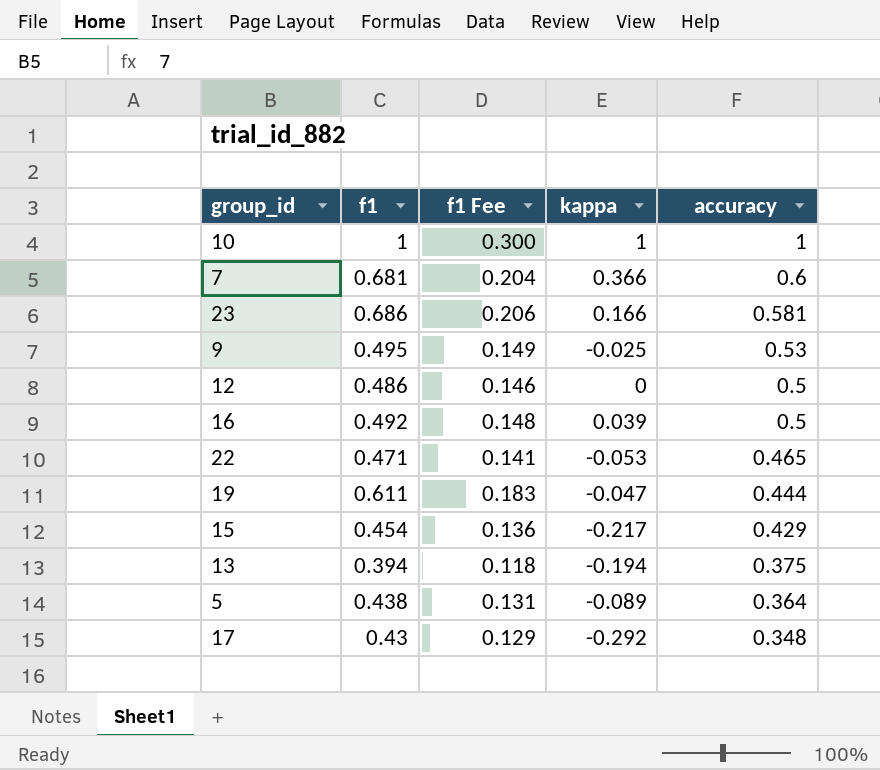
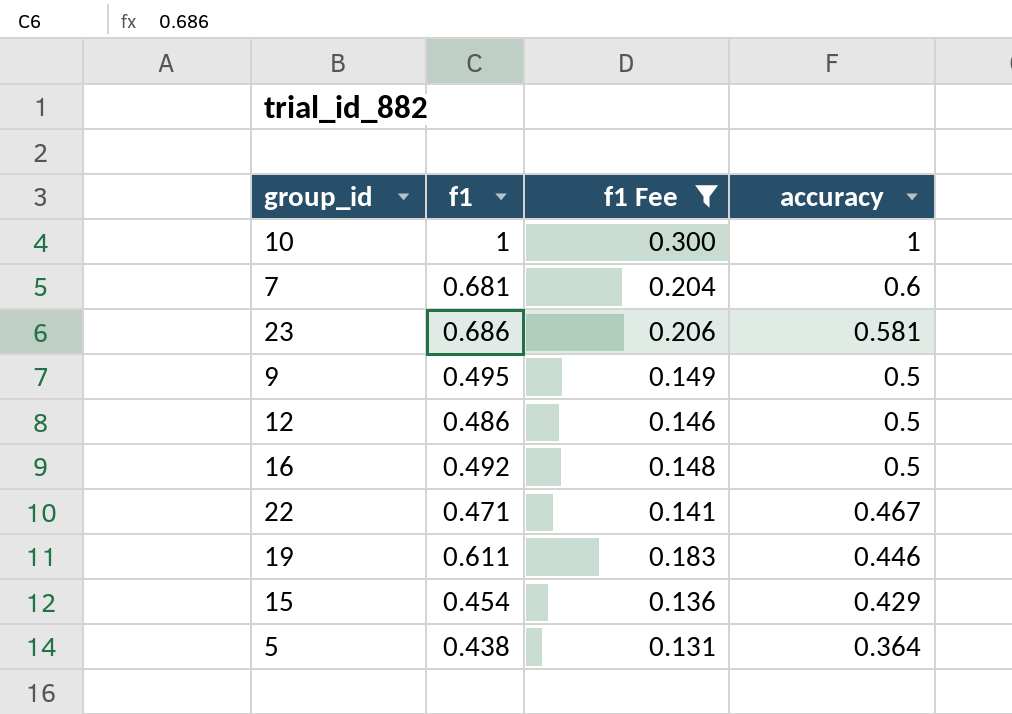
filter: none -> f1 Fee >= 0.131
column kappa | position: 4 -> none
9 | accuracy: 0.53 -> 0.5
22 | accuracy: 0.465 -> 0.467
19 | accuracy: 0.444 -> 0.446

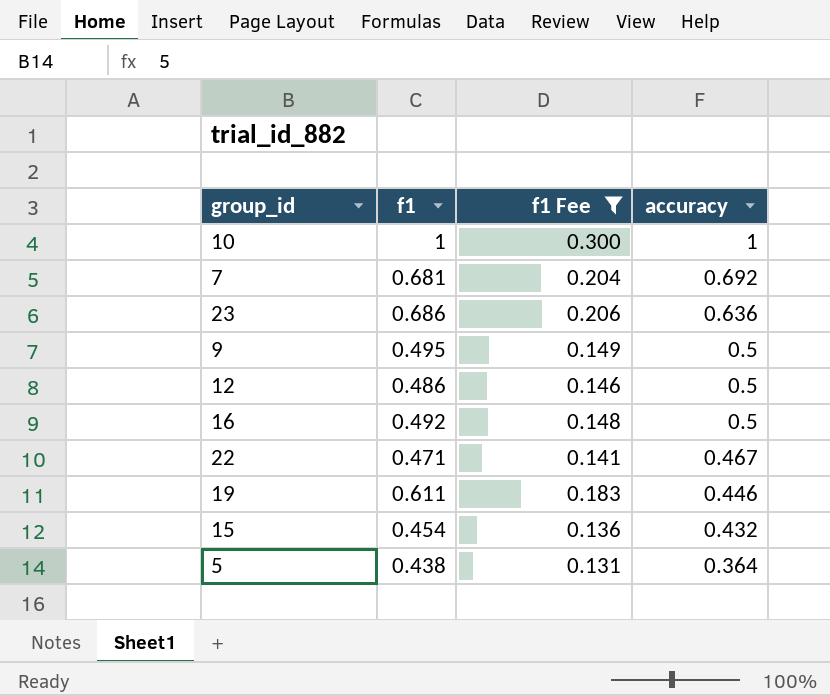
7 | accuracy: 0.6 -> 0.692
23 | accuracy: 0.581 -> 0.636
15 | accuracy: 0.429 -> 0.432

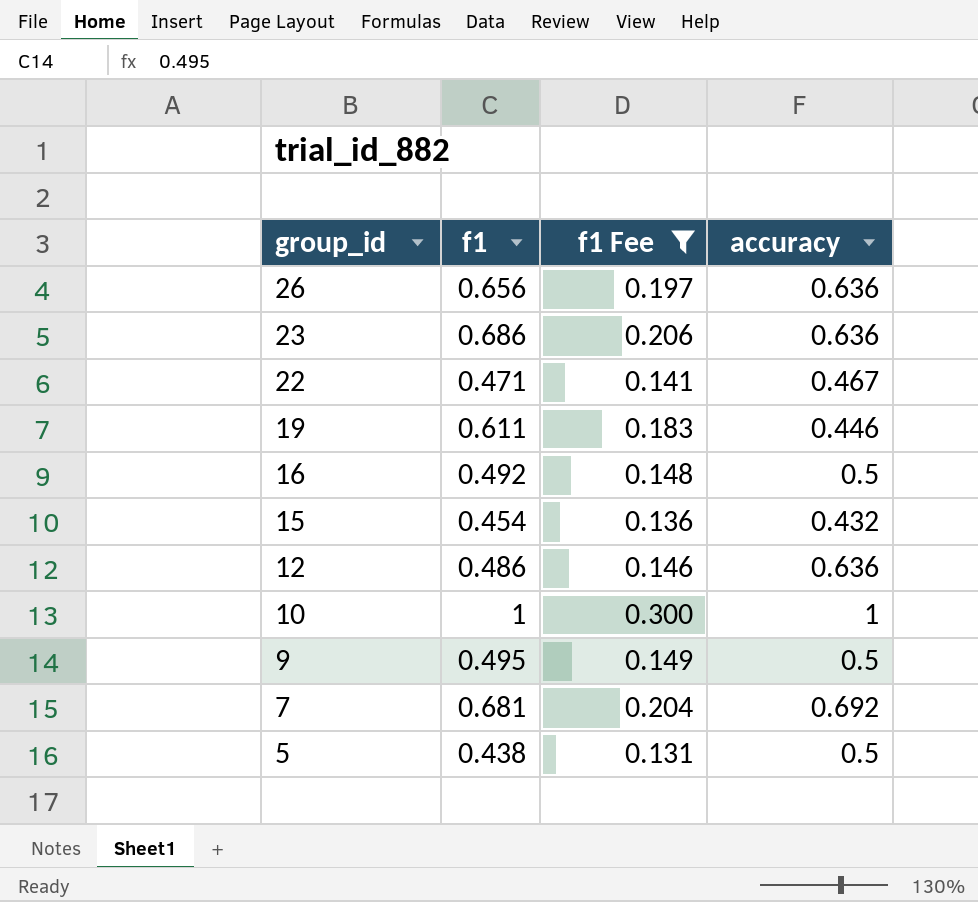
row order: accuracy descending -> group_id descending
row 26: none -> 0.656 | 0.197 | 0.636
12 | accuracy: 0.5 -> 0.636
5 | accuracy: 0.364 -> 0.5

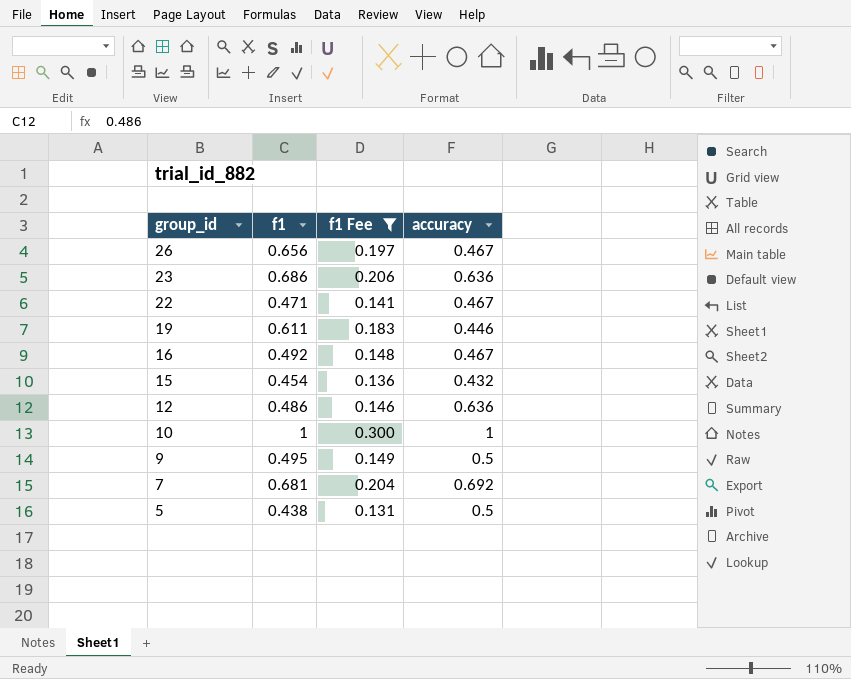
26 | accuracy: 0.636 -> 0.467
16 | accuracy: 0.5 -> 0.467

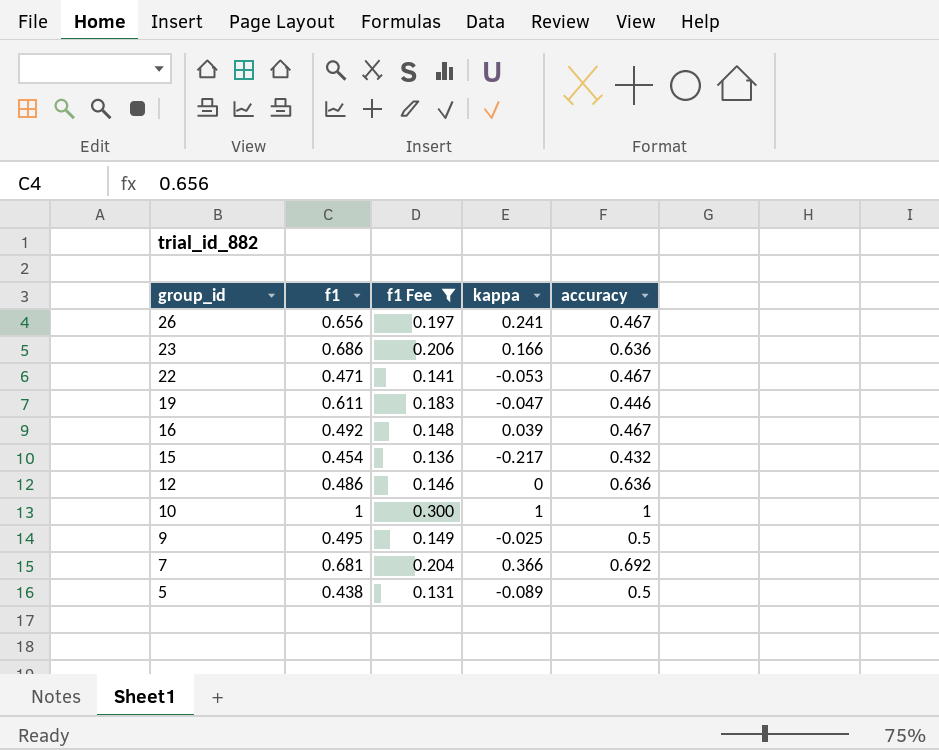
column kappa | position: none -> 4

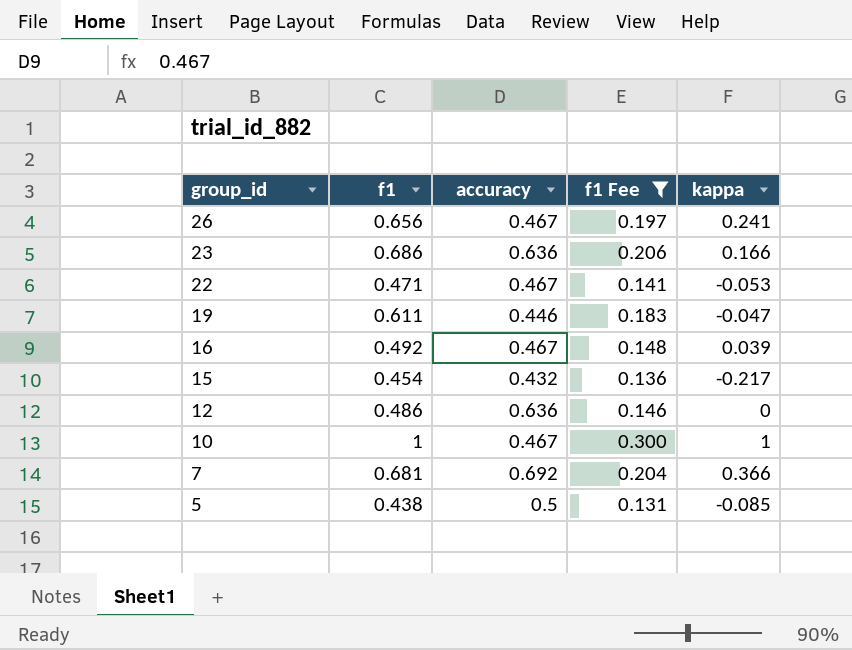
column accuracy | position: 5 -> 3
row 9: 0.495 | 0.149 | -0.025 | 0.5 -> none
10 | accuracy: 1 -> 0.467
5 | kappa: -0.089 -> -0.085

